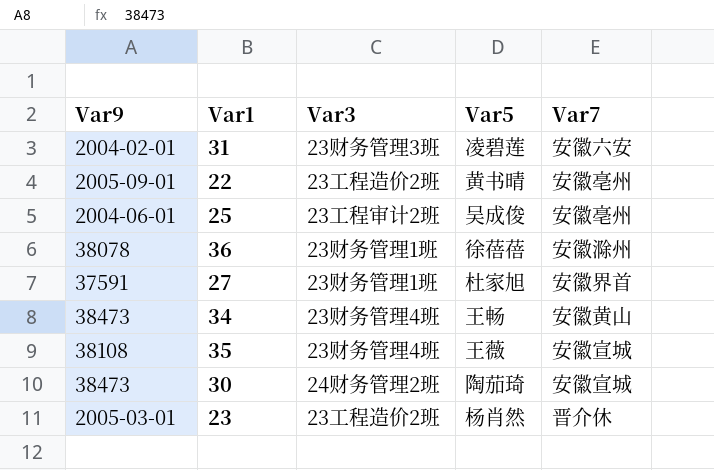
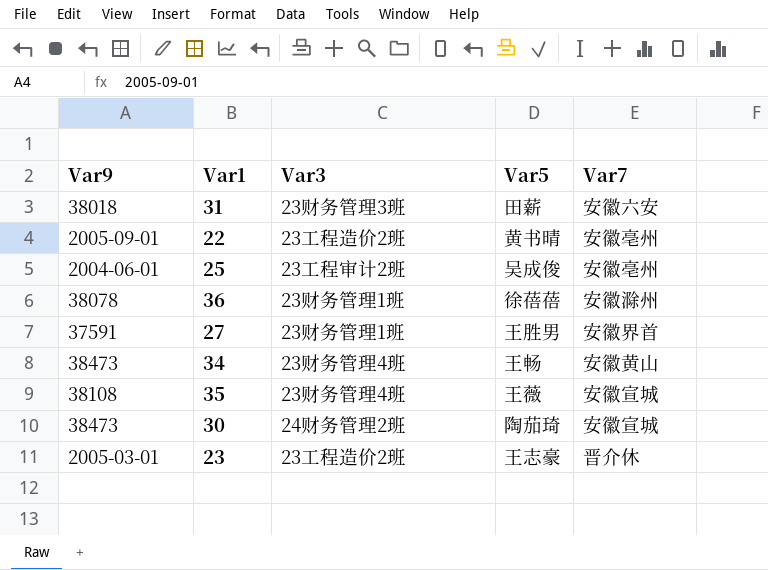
31 | Var9: 2004-02-01 -> 38018
31 | Var5: 凌碧莲 -> 田薪
27 | Var5: 杜家旭 -> 王胜男
23 | Var5: 杨肖然 -> 王志豪

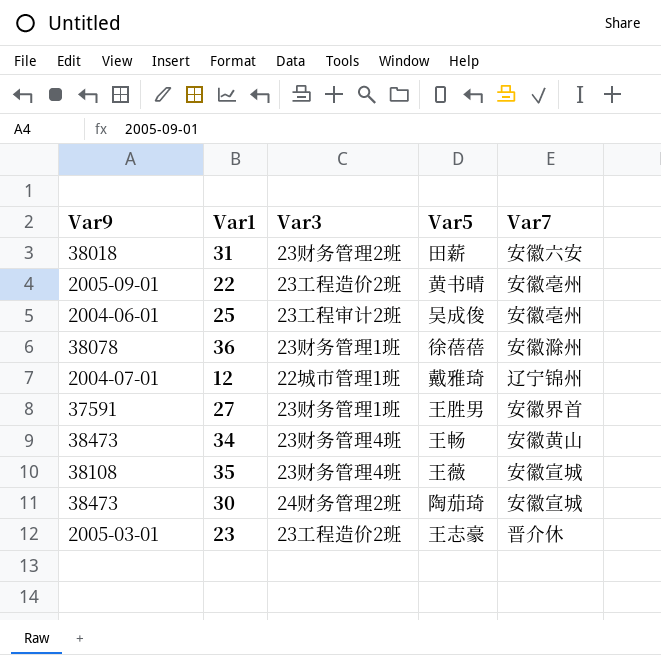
31 | Var3: 23财务管理3班 -> 23财务管理2班
row 12: none -> 2004-07-01 | 22城市管理1班 | 戴雅琦 | 辽宁锦州

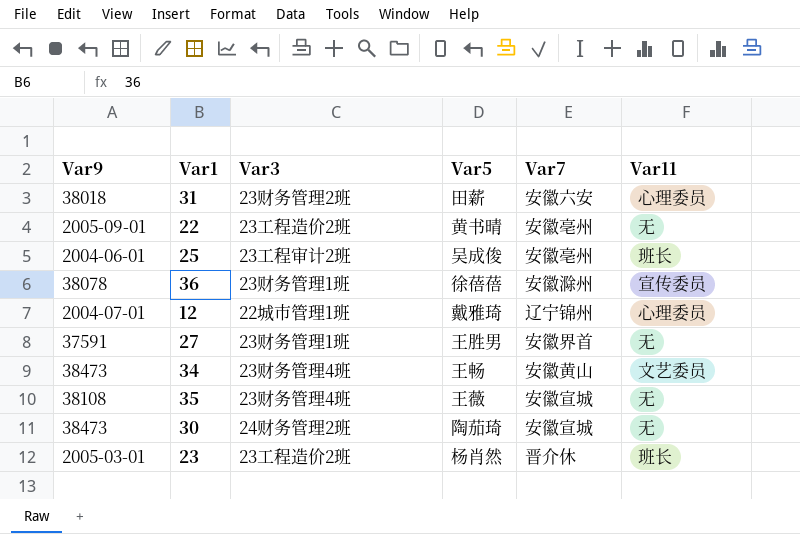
column Var11 | position: none -> 6
23 | Var5: 王志豪 -> 杨肖然

